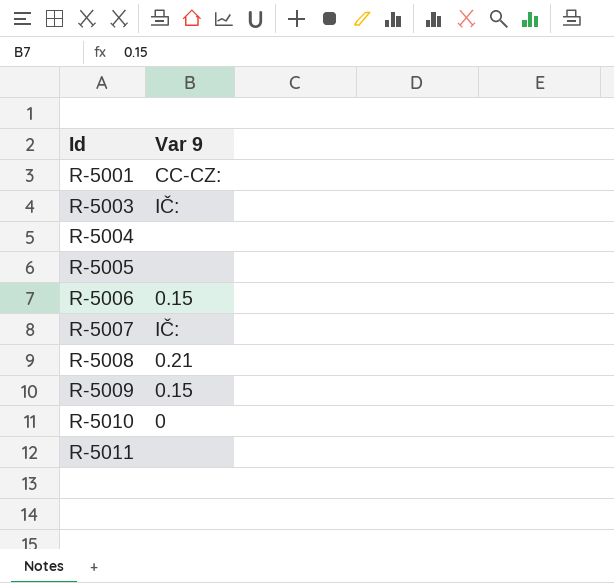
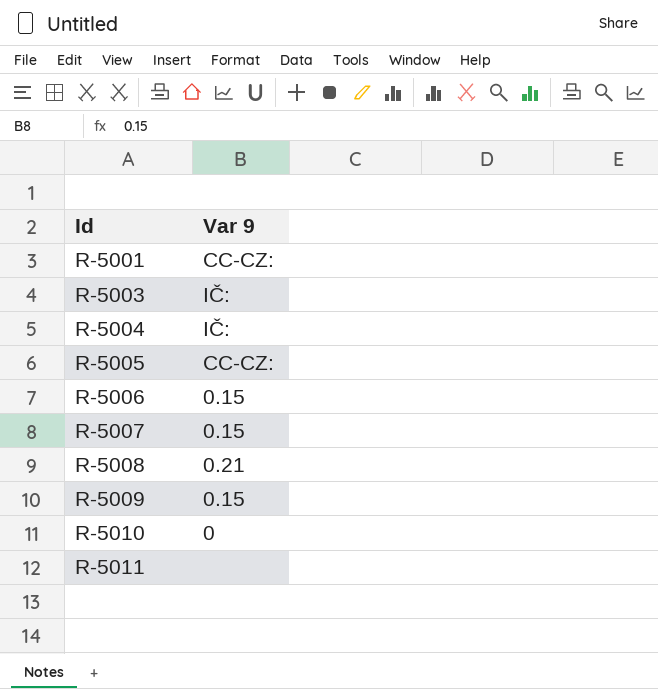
R-5004 | Var 9: none -> IČ:
R-5005 | Var 9: none -> CC-CZ:
R-5007 | Var 9: IČ: -> 0.15

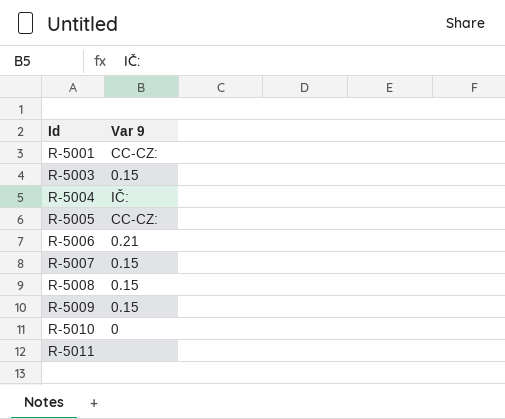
R-5003 | Var 9: IČ: -> 0.15
R-5006 | Var 9: 0.15 -> 0.21
R-5008 | Var 9: 0.21 -> 0.15

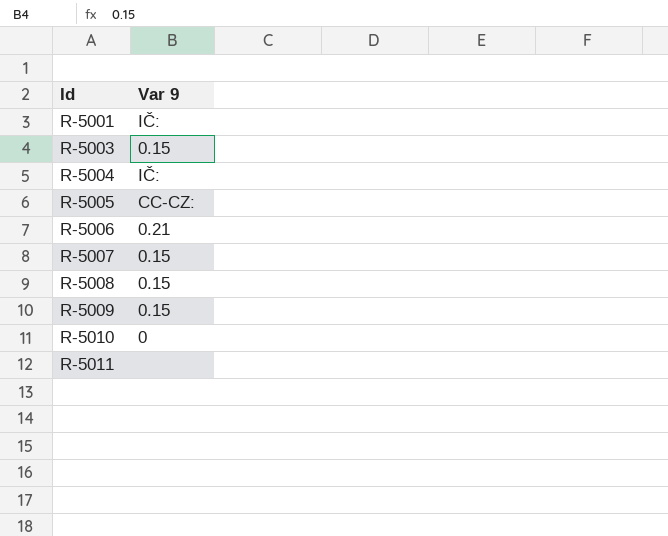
R-5001 | Var 9: CC-CZ: -> IČ:

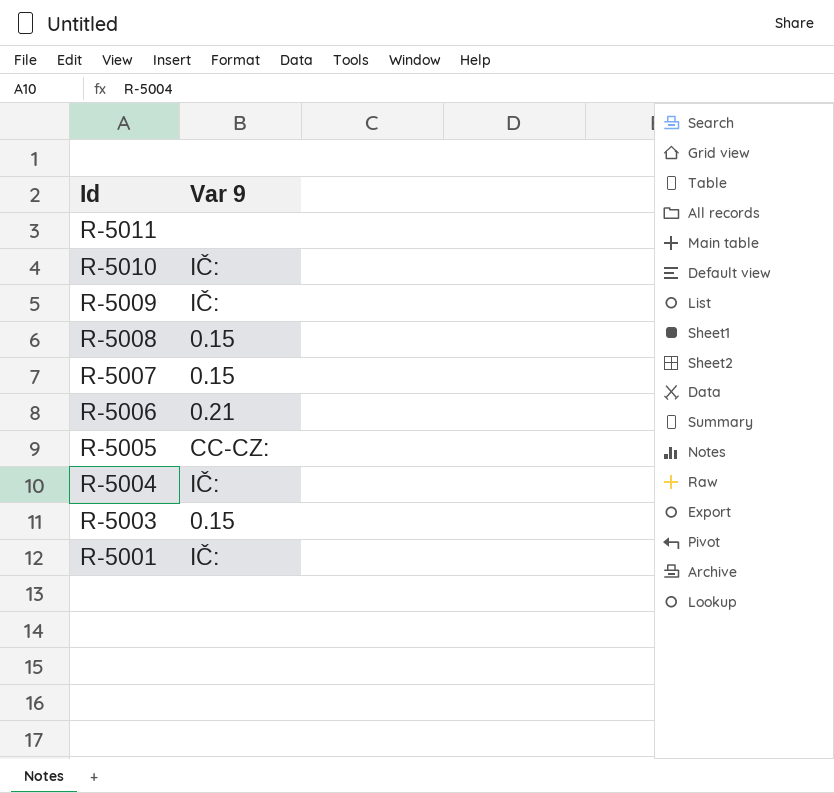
row order: Id ascending -> Id descending
R-5010 | Var 9: 0 -> IČ:
R-5009 | Var 9: 0.15 -> IČ:

